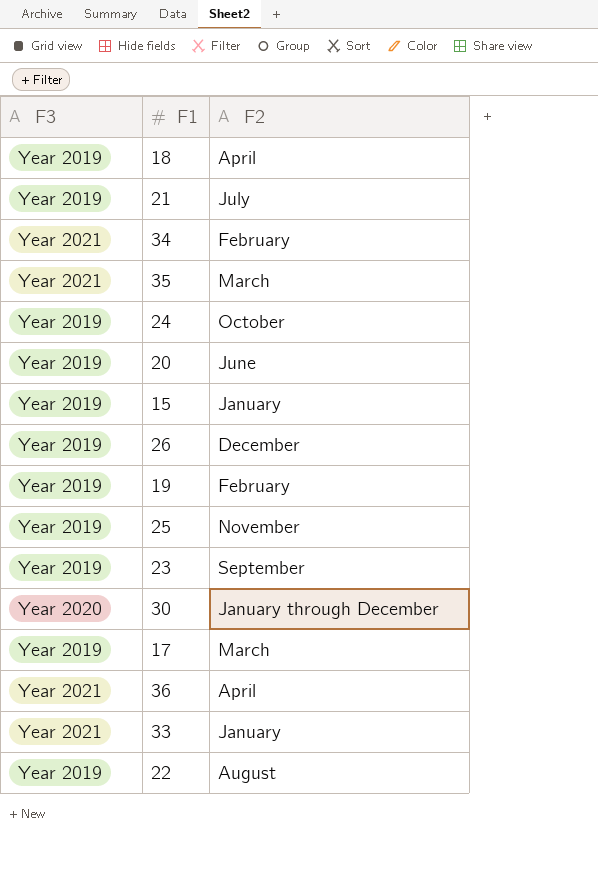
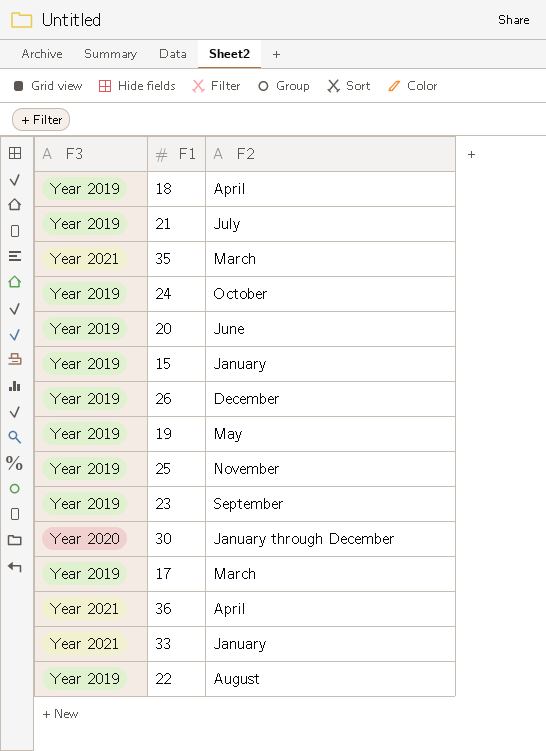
row 34: Year 2021 | February -> none
19 | F2: February -> May

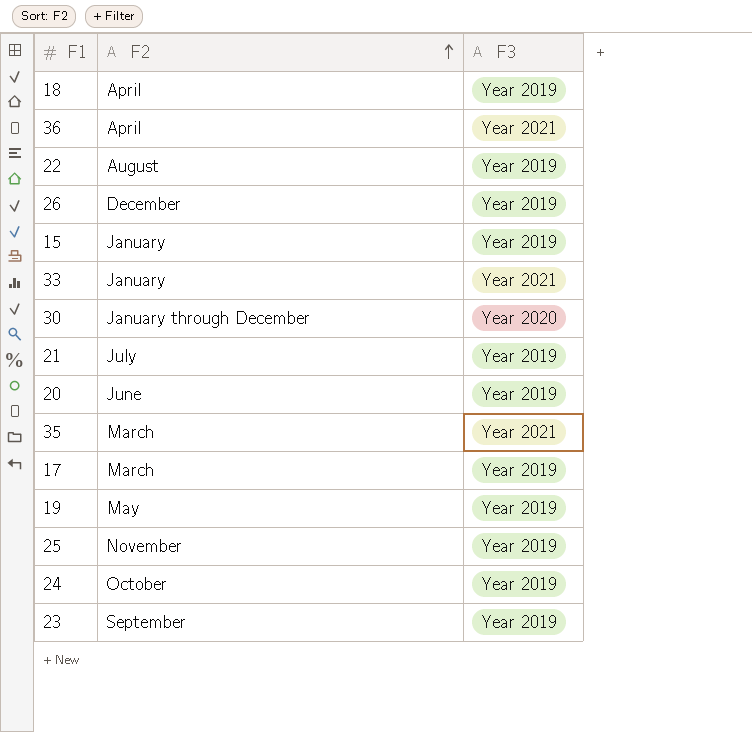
row order: none -> F2 ascending
column F3 | position: 1 -> 3

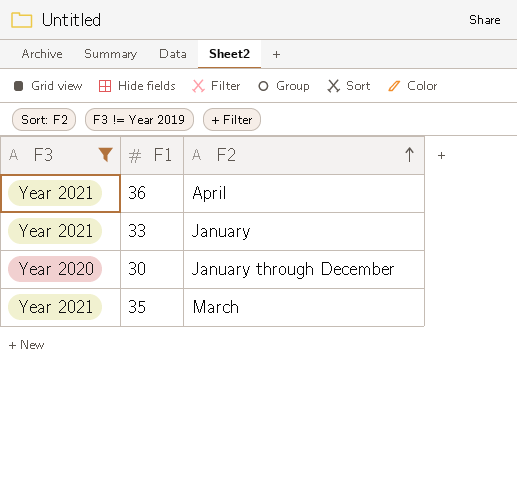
filter: none -> F3 != Year 2019
column F3 | position: 3 -> 1

